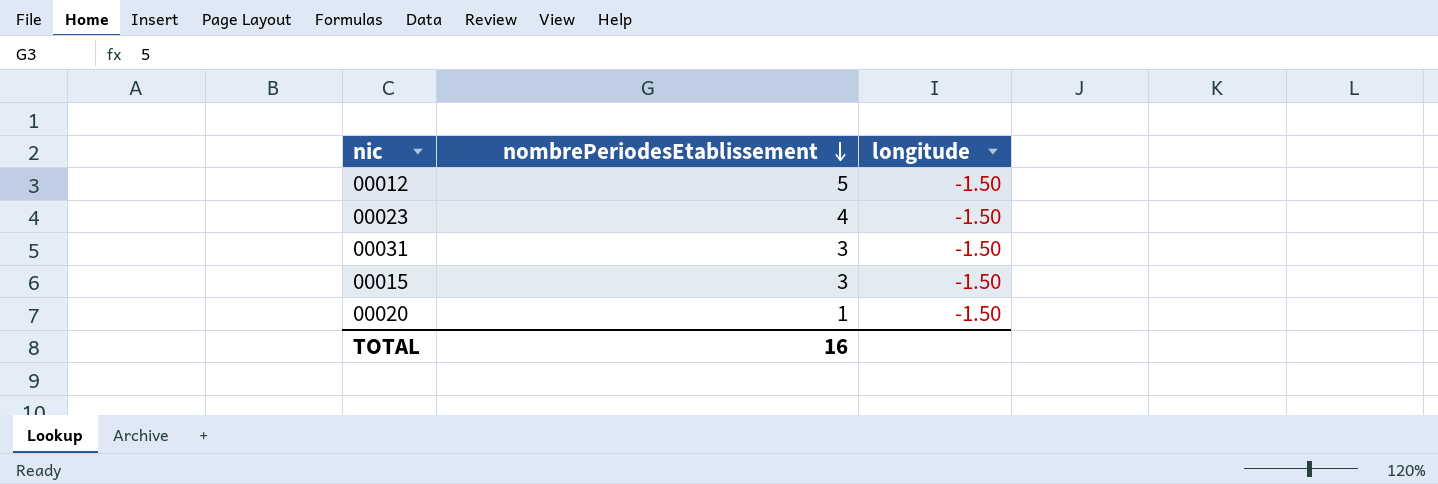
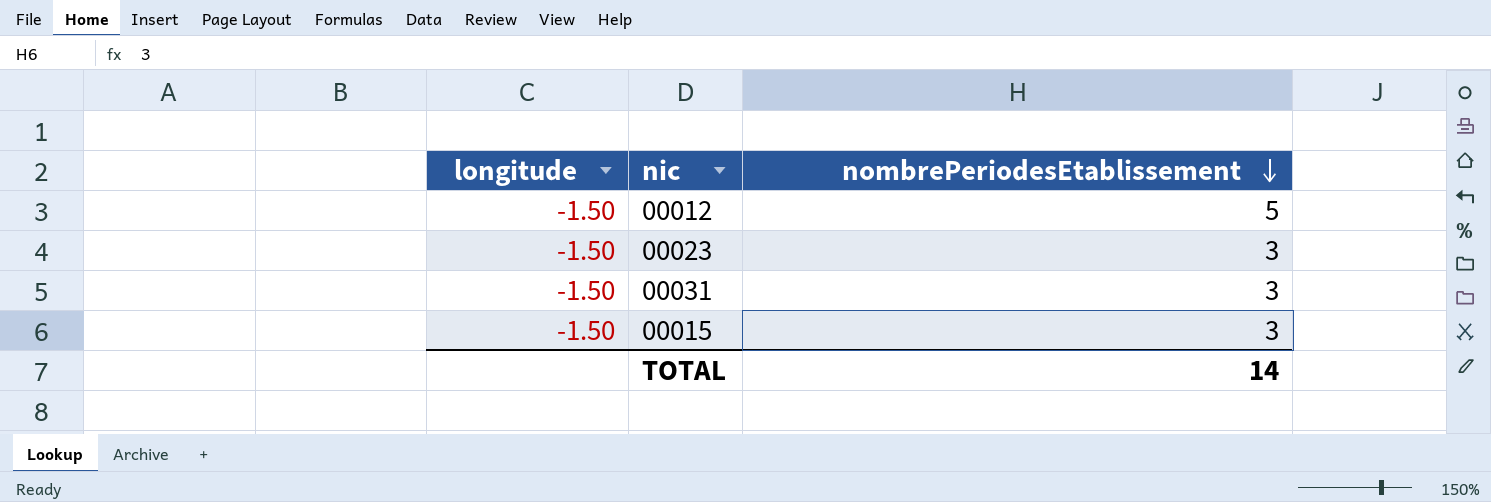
column longitude | position: 3 -> 1
row 00020: 1 | -1.50 -> none
00023 | nombrePeriodesEtablissement: 4 -> 3
TOTAL | nombrePeriodesEtablissement: 16 -> 14

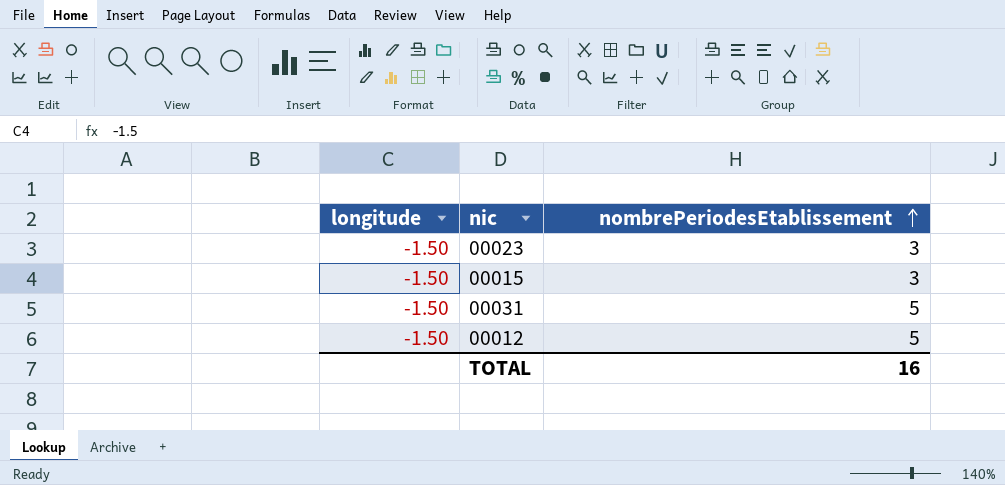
row order: nombrePeriodesEtablissement descending -> nombrePeriodesEtablissement ascending
00031 | nombrePeriodesEtablissement: 3 -> 5
TOTAL | nombrePeriodesEtablissement: 14 -> 16

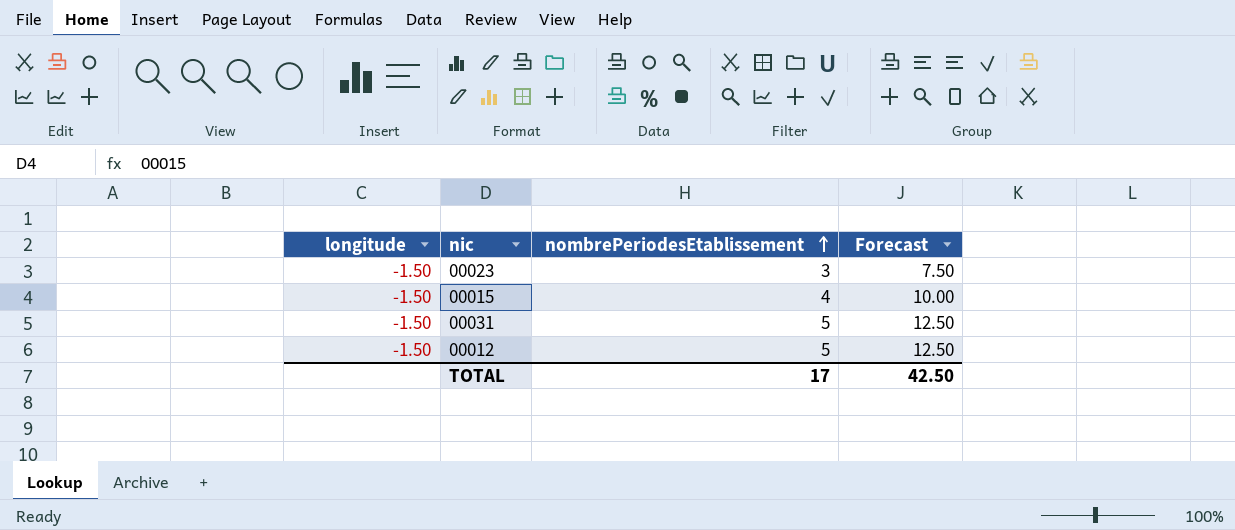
column Forecast | formula: none -> [nombrePeriodesEtablissement] * 2.5
00015 | nombrePeriodesEtablissement: 3 -> 4
TOTAL | nombrePeriodesEtablissement: 16 -> 17

